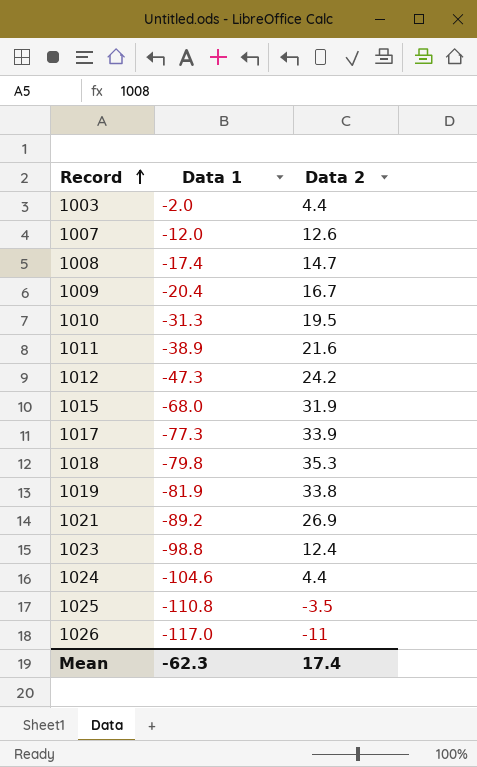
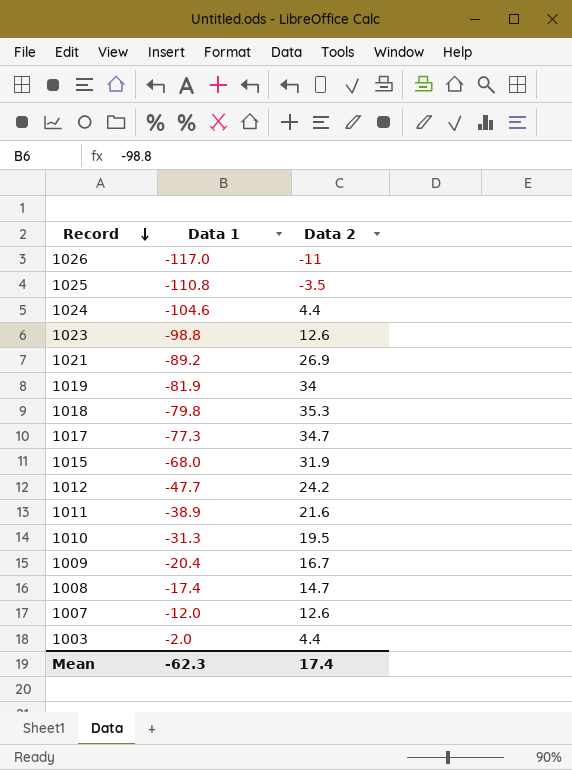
row order: Record ascending -> Record descending
1023 | Data 2: 12.4 -> 12.6
1019 | Data 2: 33.8 -> 34
1017 | Data 2: 33.9 -> 34.7
1012 | Data 1: -47.3 -> -47.7

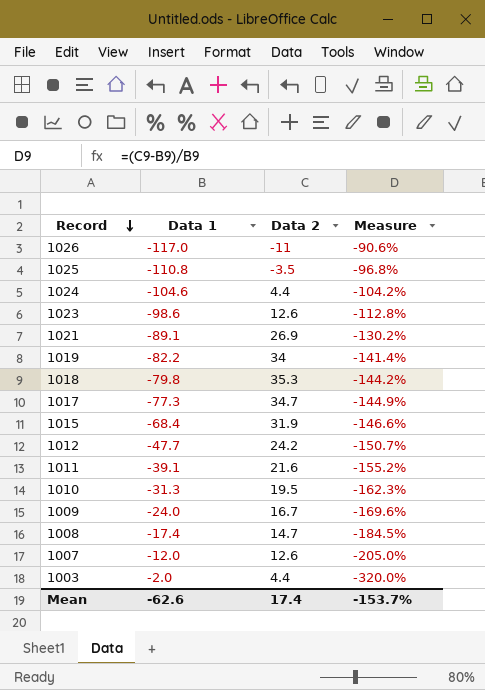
column Measure | formula: none -> ([Data 2] - [Data 1]) / [Data 1]
1023 | Data 1: -98.8 -> -98.6
1021 | Data 1: -89.2 -> -89.1
1019 | Data 1: -81.9 -> -82.2
1015 | Data 1: -68.0 -> -68.4
1011 | Data 1: -38.9 -> -39.1
1009 | Data 1: -20.4 -> -24.0
Mean | Data 1: -62.3 -> -62.6

